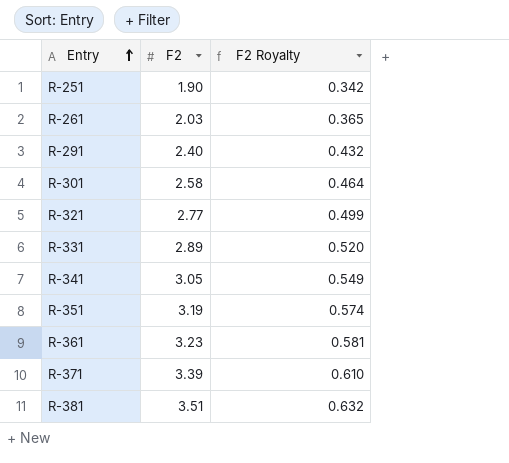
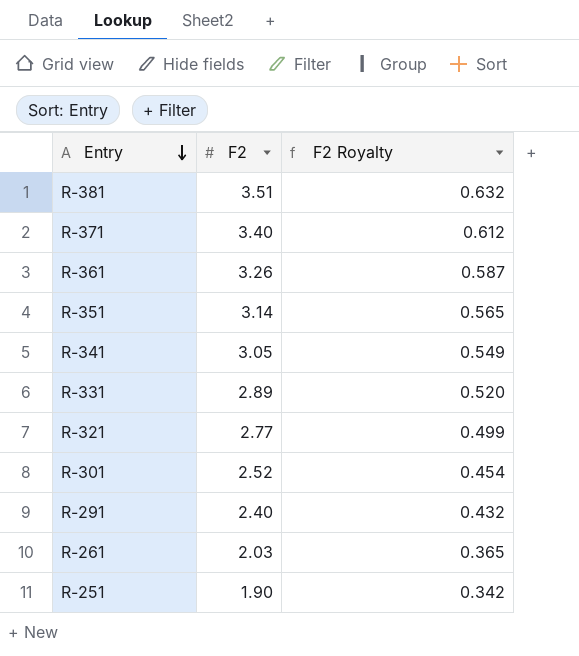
row order: Entry ascending -> Entry descending
R-371 | F2: 3.39 -> 3.40
R-371 | F2 Royalty: 0.610 -> 0.612
R-361 | F2: 3.23 -> 3.26
R-361 | F2 Royalty: 0.581 -> 0.587
R-351 | F2: 3.19 -> 3.14
R-351 | F2 Royalty: 0.574 -> 0.565
R-301 | F2: 2.58 -> 2.52
R-301 | F2 Royalty: 0.464 -> 0.454

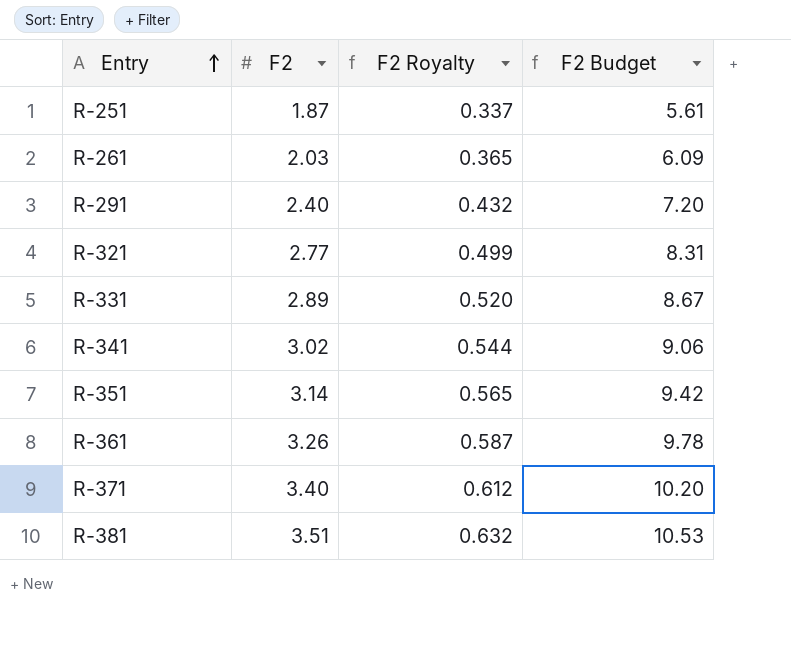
row order: Entry descending -> Entry ascending
column F2 Budget | formula: none -> [F2] * 3
row R-301: 2.52 | 0.454 -> none
R-251 | F2: 1.90 -> 1.87
R-251 | F2 Royalty: 0.342 -> 0.337
R-341 | F2: 3.05 -> 3.02
R-341 | F2 Royalty: 0.549 -> 0.544

